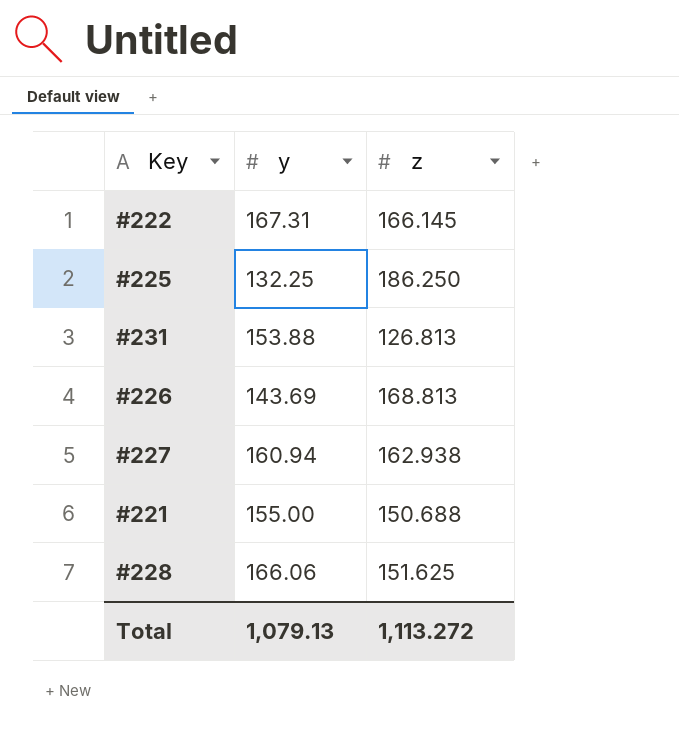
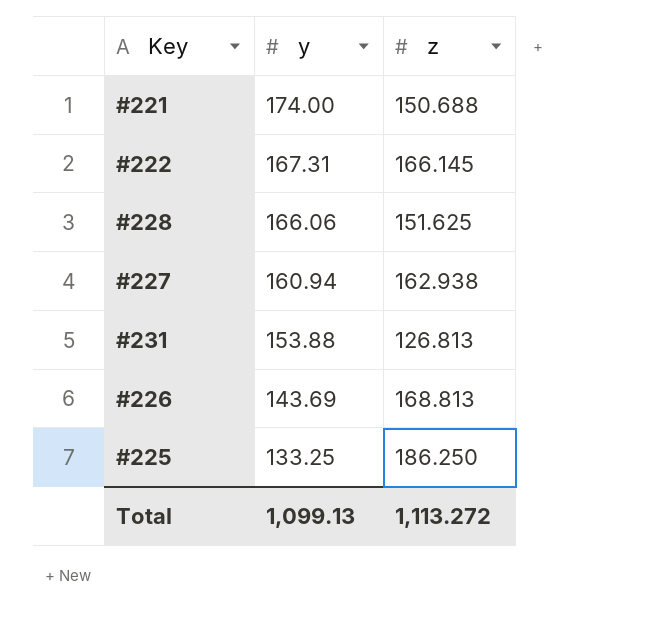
row order: none -> y descending
#221 | y: 155.00 -> 174.00
#225 | y: 132.25 -> 133.25
Total | y: 1,079.13 -> 1,099.13

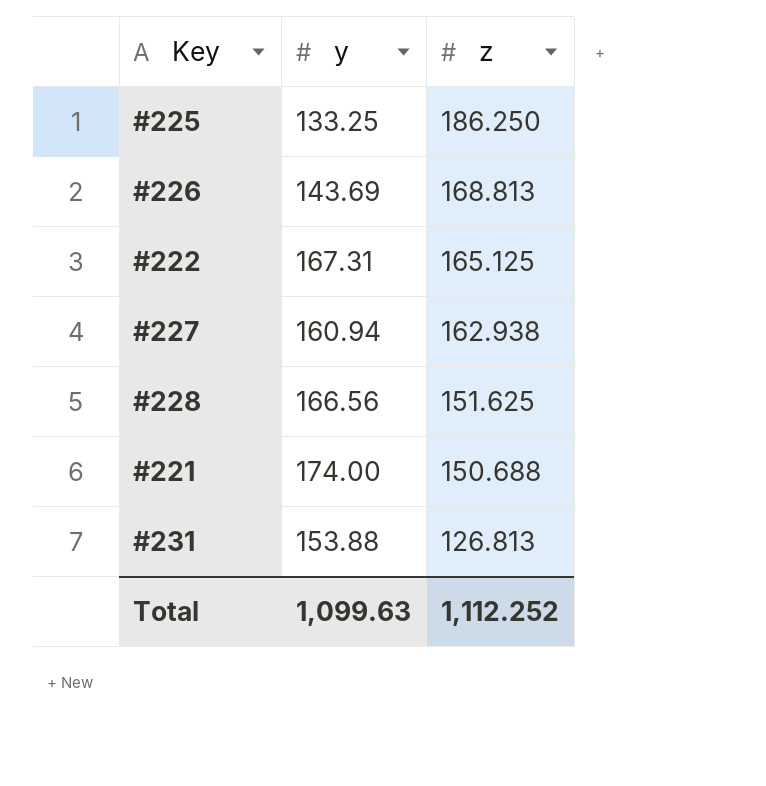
row order: y descending -> z descending
#222 | z: 166.145 -> 165.125
#228 | y: 166.06 -> 166.56
Total | y: 1,099.13 -> 1,099.63
Total | z: 1,113.272 -> 1,112.252

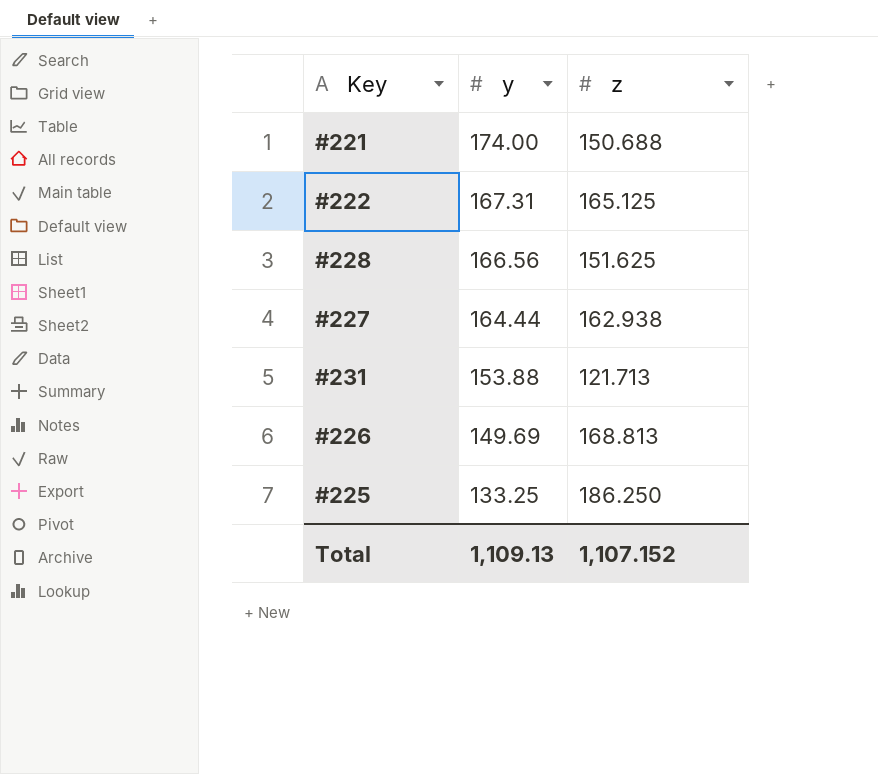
row order: z descending -> y descending
#227 | y: 160.94 -> 164.44
#231 | z: 126.813 -> 121.713
#226 | y: 143.69 -> 149.69
Total | y: 1,099.63 -> 1,109.13
Total | z: 1,112.252 -> 1,107.152

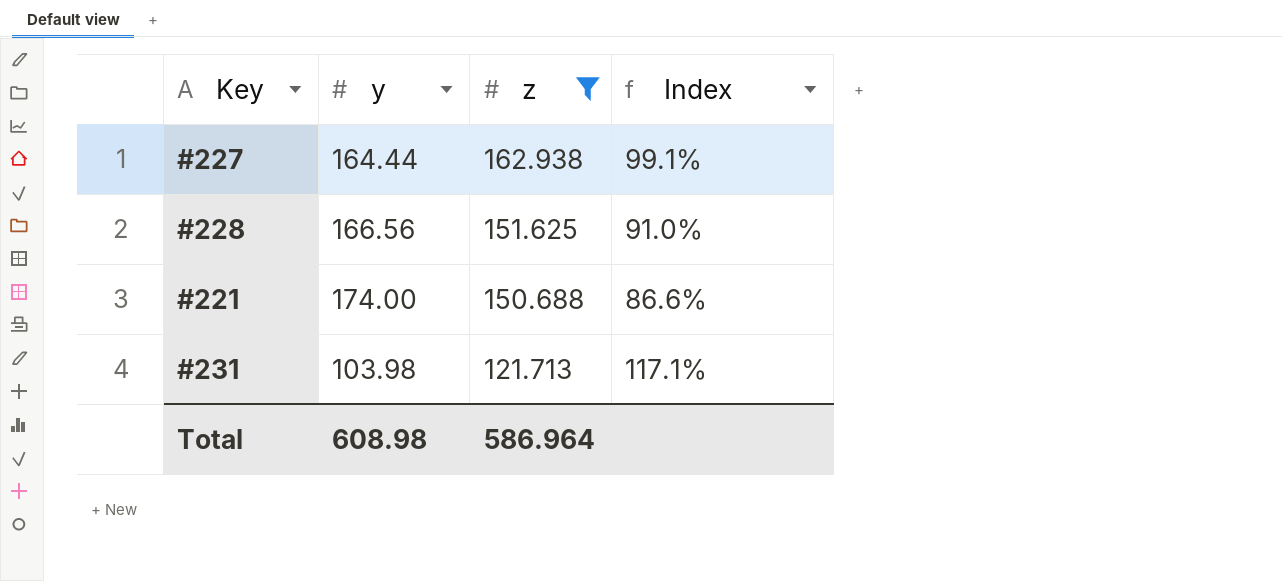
filter: none -> z <= 162.938
row order: y descending -> z descending
column Index | formula: none -> [z] / [y]
#231 | y: 153.88 -> 103.98
Total | y: 1,109.13 -> 608.98
Total | z: 1,107.152 -> 586.964

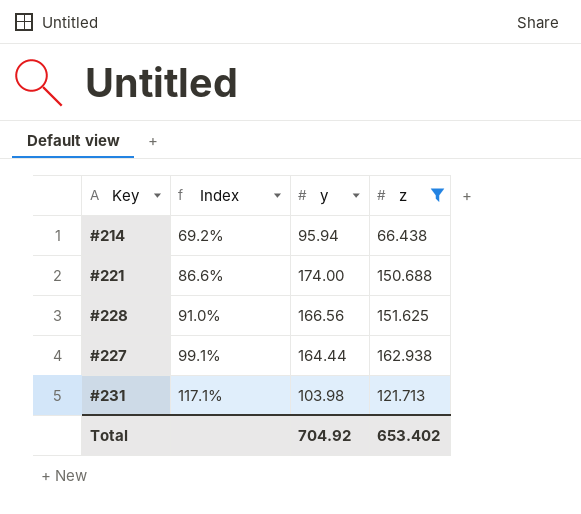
row order: z descending -> Index ascending
column Index | position: 4 -> 2
row #214: none -> 69.2% | 95.94 | 66.438
Total | y: 608.98 -> 704.92
Total | z: 586.964 -> 653.402

